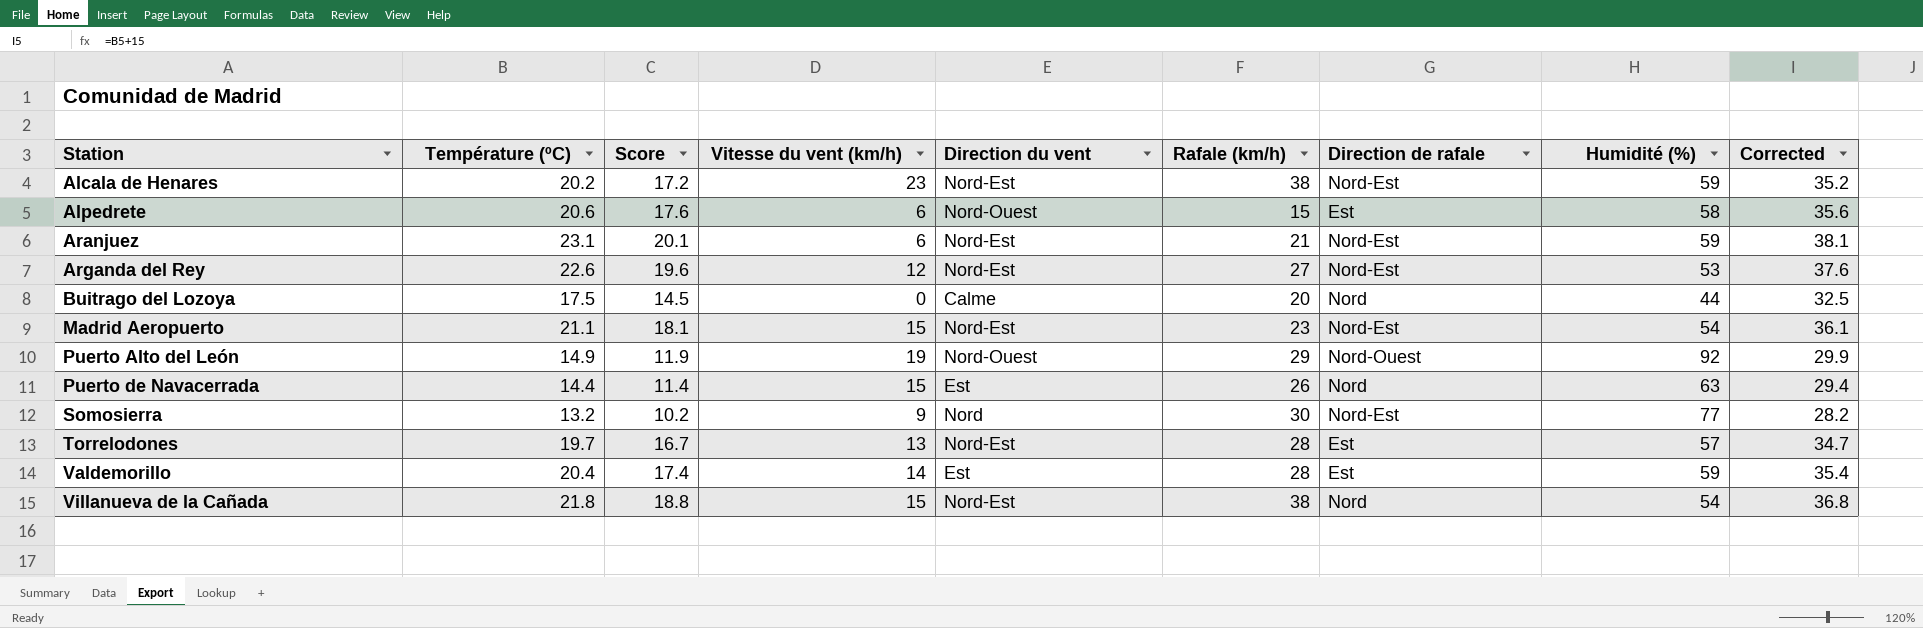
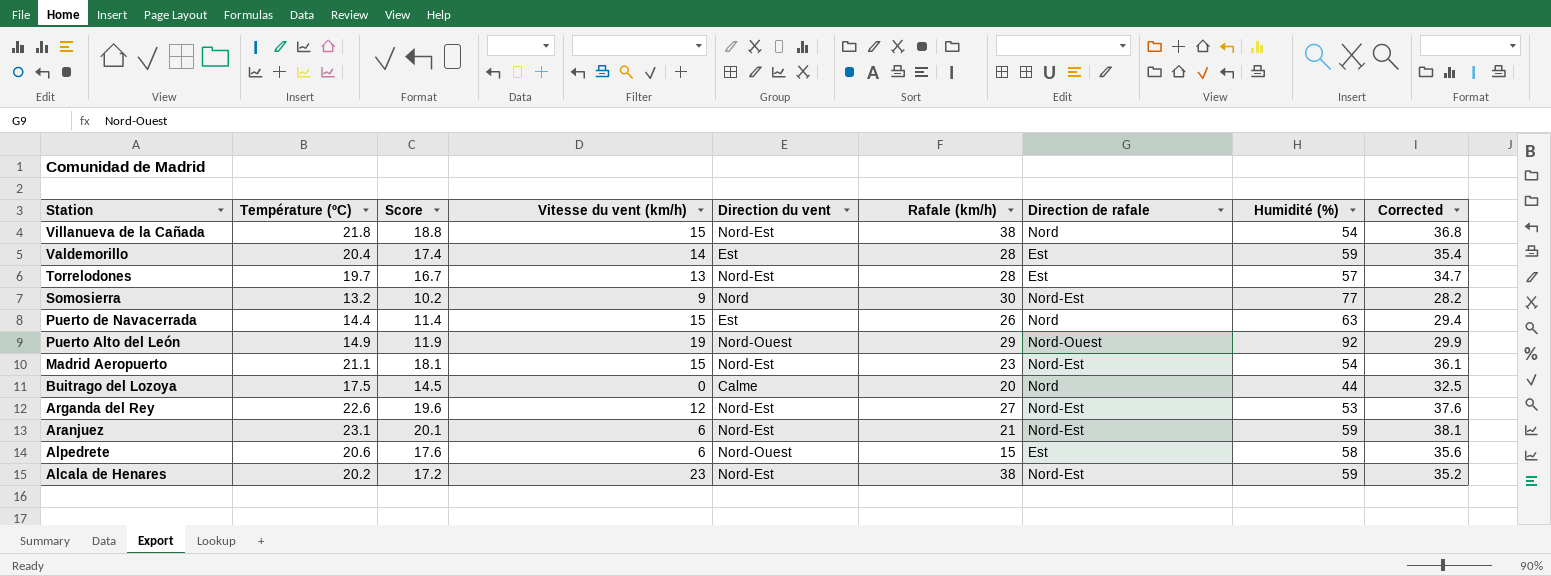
row order: Station ascending -> Station descending

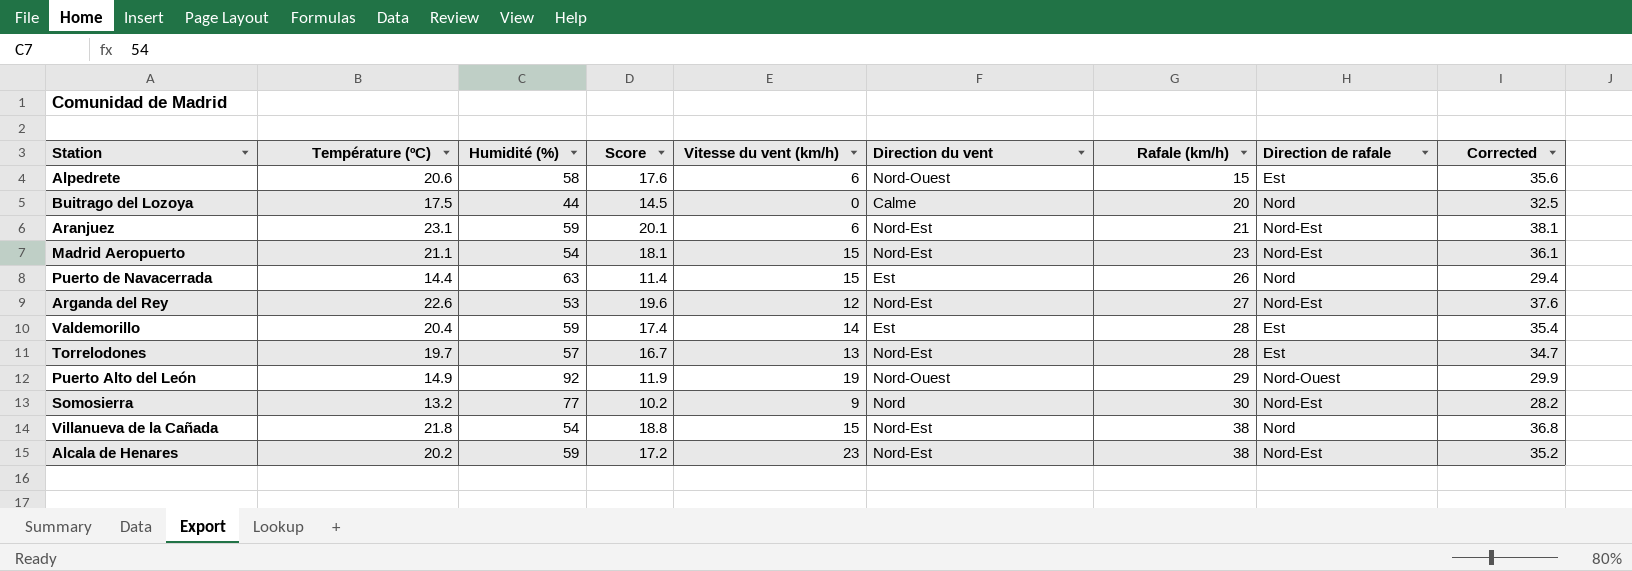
row order: Station descending -> Rafale (km/h) ascending
column Humidité (%) | position: 8 -> 3

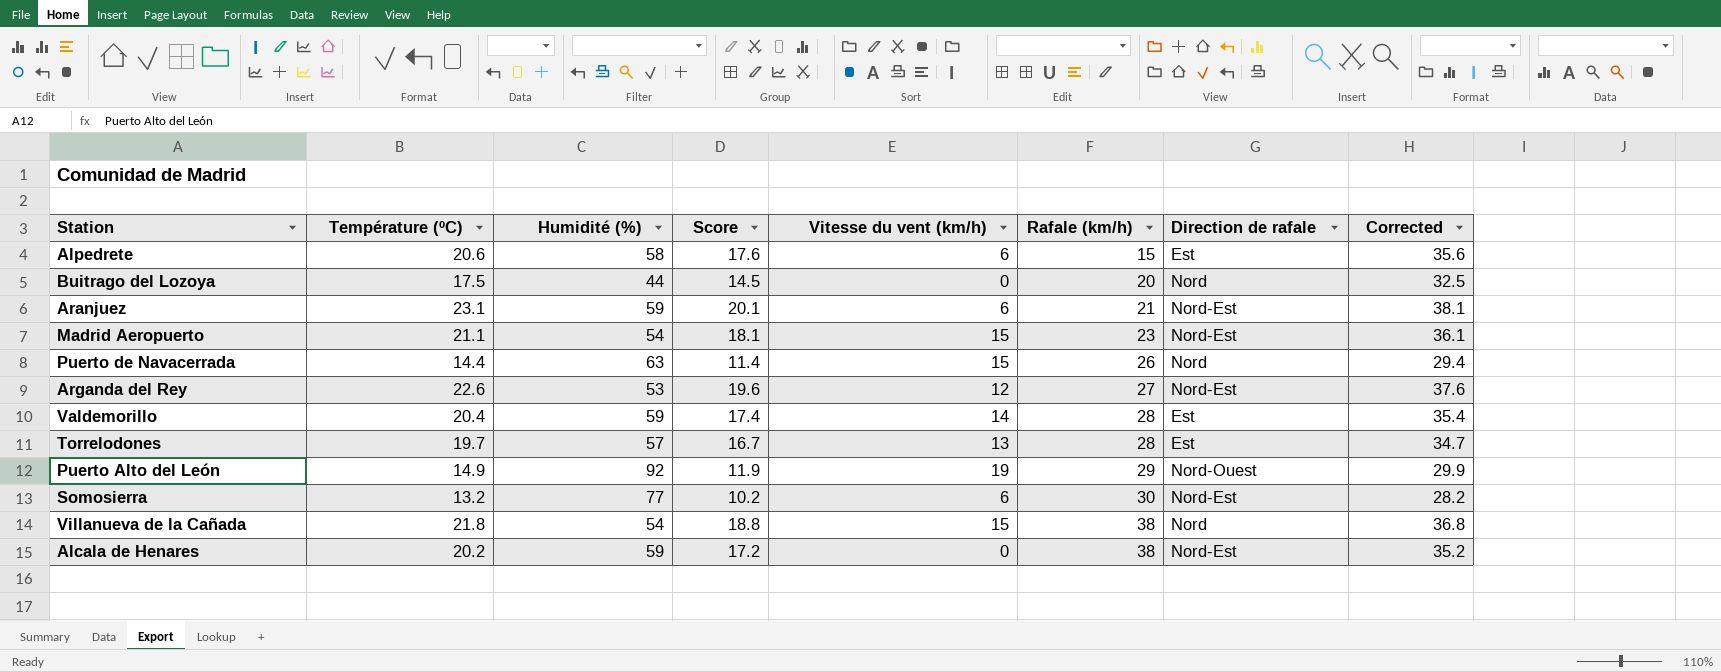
column Direction du vent | position: 6 -> none
Somosierra | Vitesse du vent (km/h): 9 -> 6
Alcala de Henares | Vitesse du vent (km/h): 23 -> 0

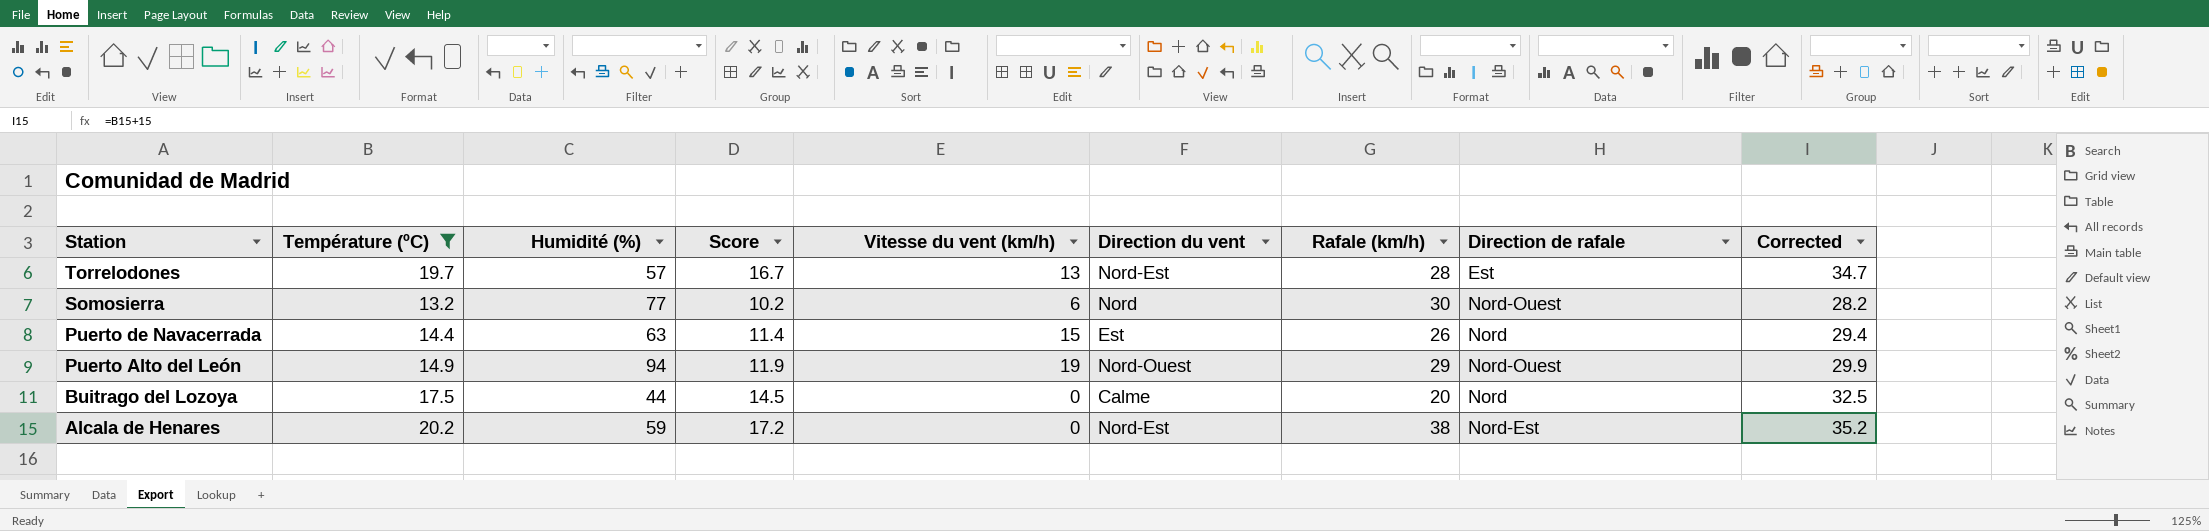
filter: none -> Température (ºC) <= 20.2
row order: Rafale (km/h) ascending -> Station descending
column Direction du vent | position: none -> 6
Somosierra | Direction de rafale: Nord-Est -> Nord-Ouest
Puerto Alto del León | Humidité (%): 92 -> 94

